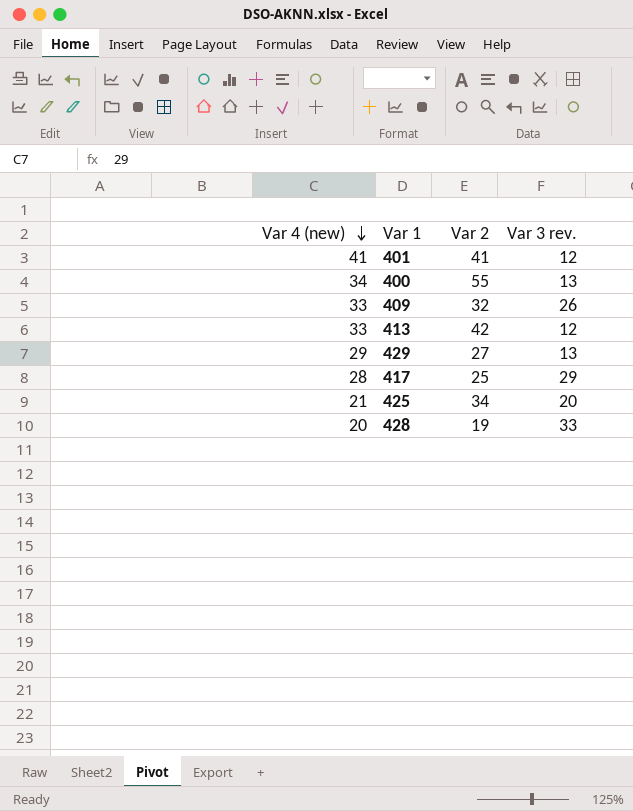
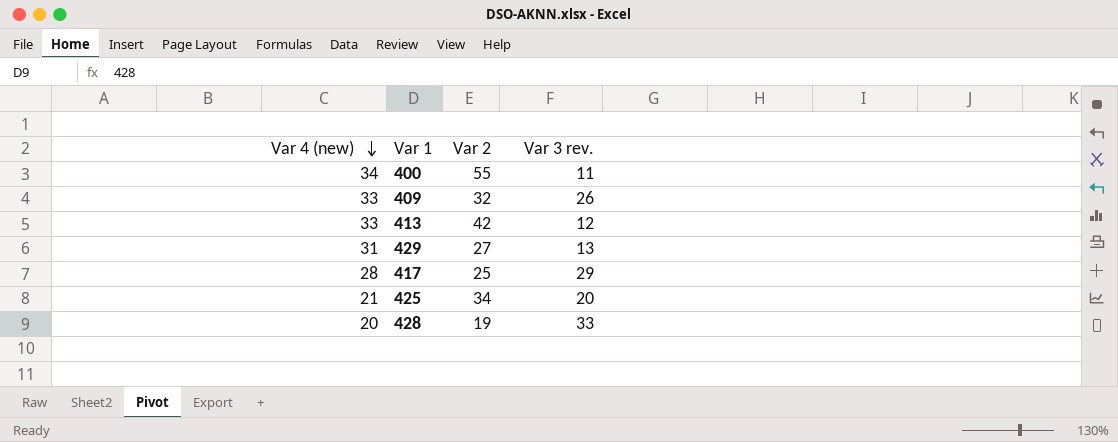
row 401: 41 | 41 | 12 -> none
400 | Var 3 rev.: 13 -> 11
429 | Var 4 (new): 29 -> 31

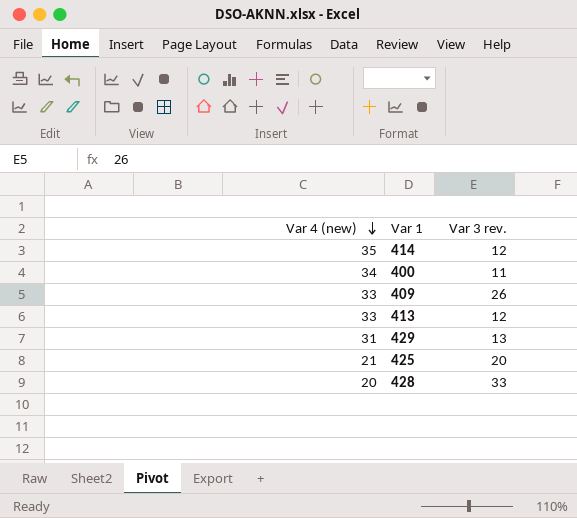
column Var 2 | position: 3 -> none
row 417: 28 | 25 | 29 -> none
row 414: none -> 35 | 12

